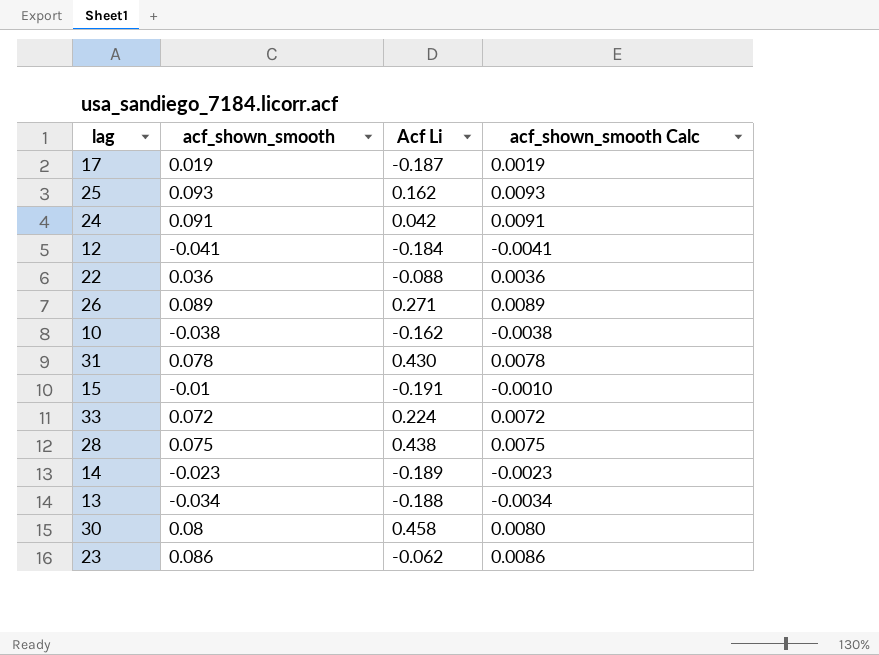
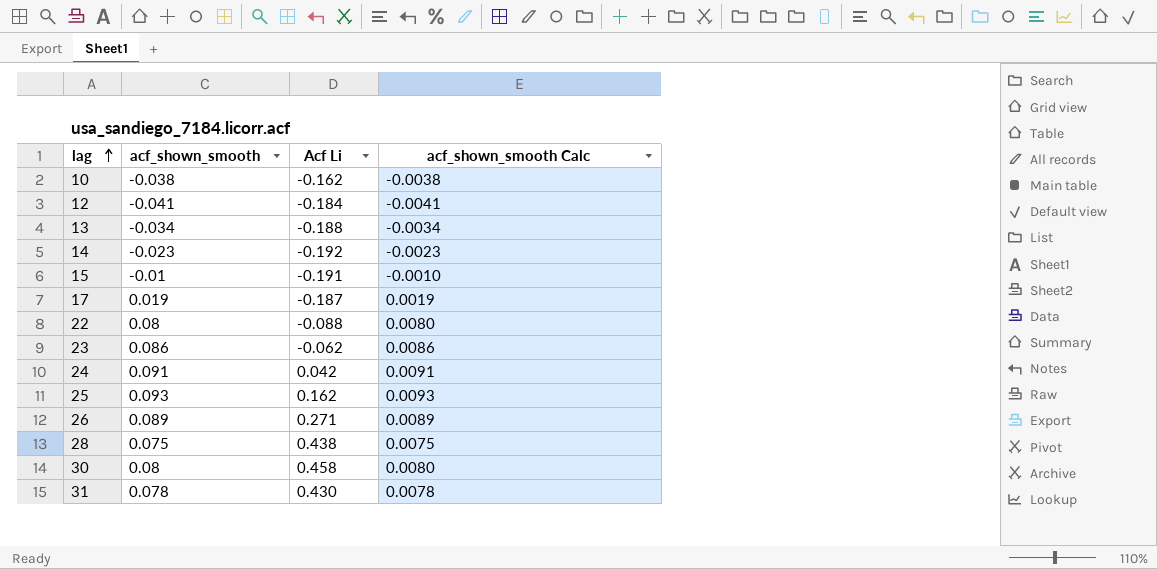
row order: none -> lag ascending
row 33: 0.072 | 0.224 | 0.0072 -> none
14 | Acf Li: -0.189 -> -0.192
22 | acf_shown_smooth: 0.036 -> 0.08
22 | acf_shown_smooth Calc: 0.0036 -> 0.0080

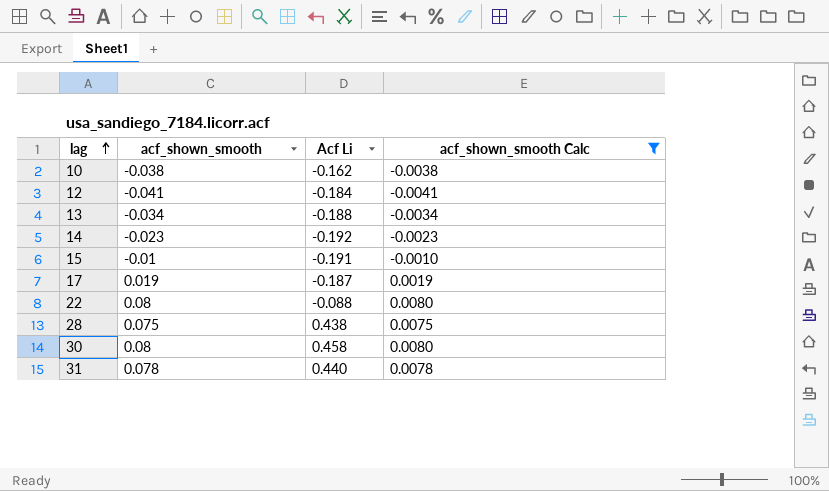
filter: none -> acf_shown_smooth Calc <= 0.0080
31 | Acf Li: 0.430 -> 0.440

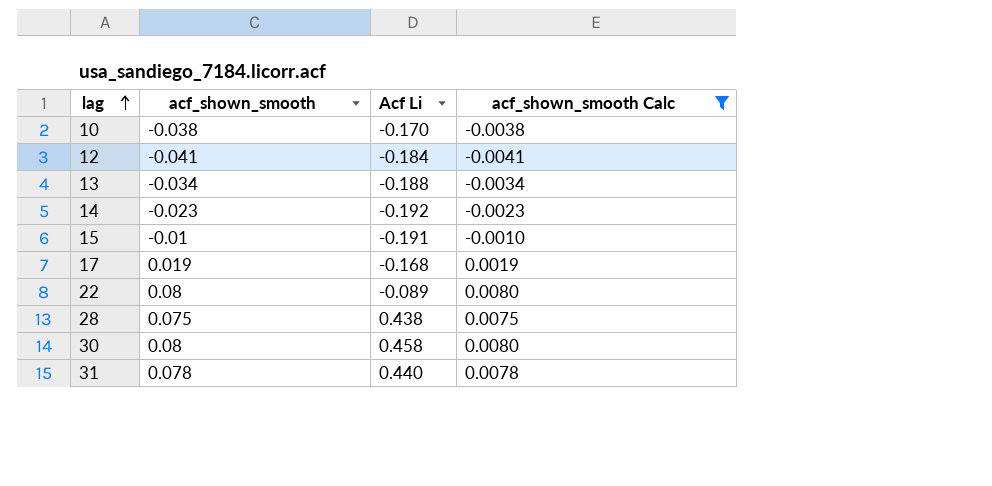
10 | Acf Li: -0.162 -> -0.170
17 | Acf Li: -0.187 -> -0.168
22 | Acf Li: -0.088 -> -0.089

